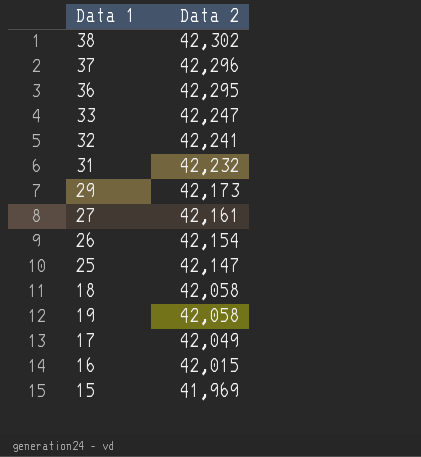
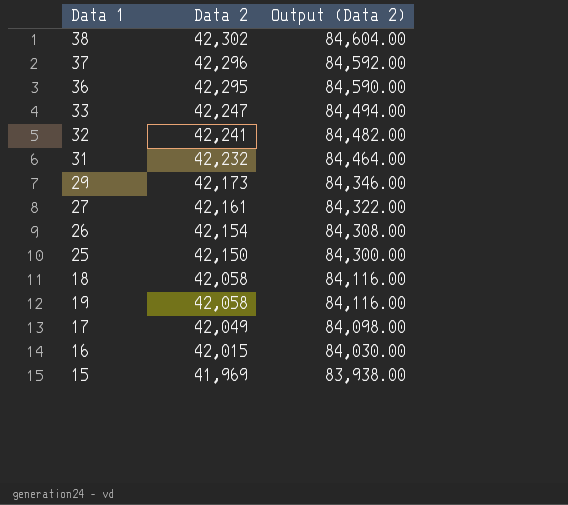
column Output (Data 2) | formula: none -> [Data 2] * 2
25 | Data 2: 42,147 -> 42,150

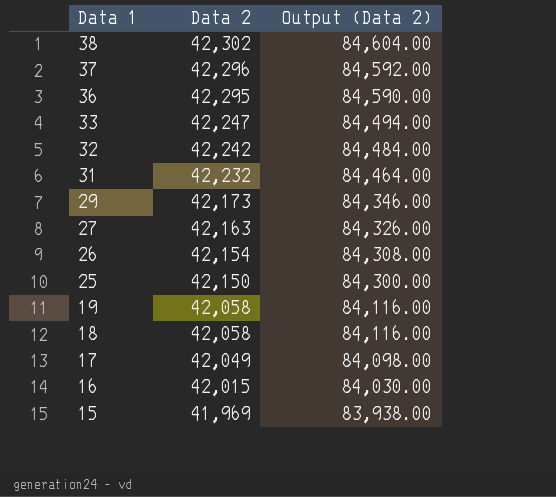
row order: Data 2 descending -> Data 1 descending
32 | Data 2: 42,241 -> 42,242
32 | Output (Data 2): 84,482.00 -> 84,484.00
27 | Data 2: 42,161 -> 42,163
27 | Output (Data 2): 84,322.00 -> 84,326.00

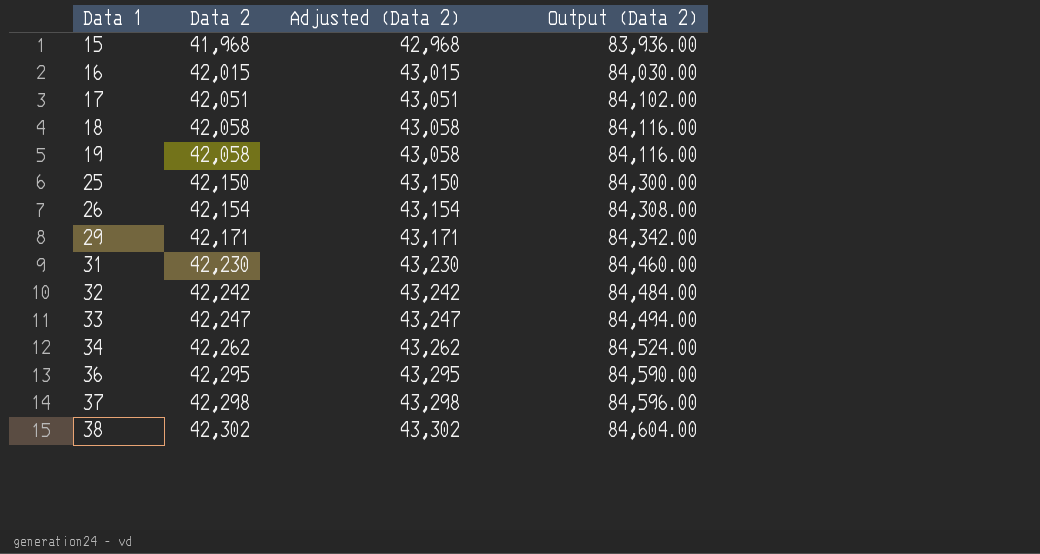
row order: Data 1 descending -> Data 1 ascending
column Adjusted (Data 2) | formula: none -> [Data 2] + 1000
row 27: 42,163 | 84,326.00 -> none
15 | Data 2: 41,969 -> 41,968
15 | Output (Data 2): 83,938.00 -> 83,936.00
17 | Data 2: 42,049 -> 42,051
17 | Output (Data 2): 84,098.00 -> 84,102.00
29 | Data 2: 42,173 -> 42,171
29 | Output (Data 2): 84,346.00 -> 84,342.00
31 | Data 2: 42,232 -> 42,230
31 | Output (Data 2): 84,464.00 -> 84,460.00
row 34: none -> 42,262 | 43,262 | 84,524.00
37 | Data 2: 42,296 -> 42,298
37 | Output (Data 2): 84,592.00 -> 84,596.00

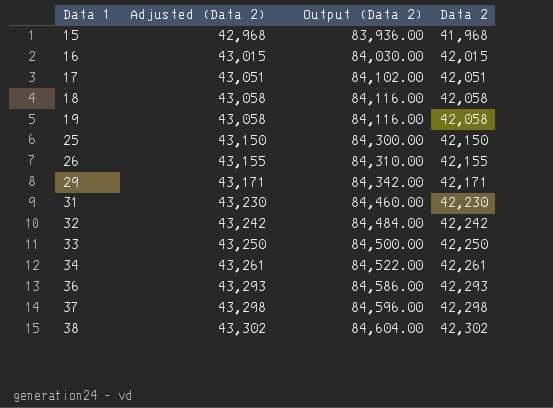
column Data 2 | position: 2 -> 4
26 | Adjusted (Data 2): 43,154 -> 43,155
26 | Output (Data 2): 84,308.00 -> 84,310.00
26 | Data 2: 42,154 -> 42,155
33 | Adjusted (Data 2): 43,247 -> 43,250
33 | Output (Data 2): 84,494.00 -> 84,500.00
33 | Data 2: 42,247 -> 42,250
34 | Adjusted (Data 2): 43,262 -> 43,261
34 | Output (Data 2): 84,524.00 -> 84,522.00
34 | Data 2: 42,262 -> 42,261
36 | Adjusted (Data 2): 43,295 -> 43,293
36 | Output (Data 2): 84,590.00 -> 84,586.00
36 | Data 2: 42,295 -> 42,293

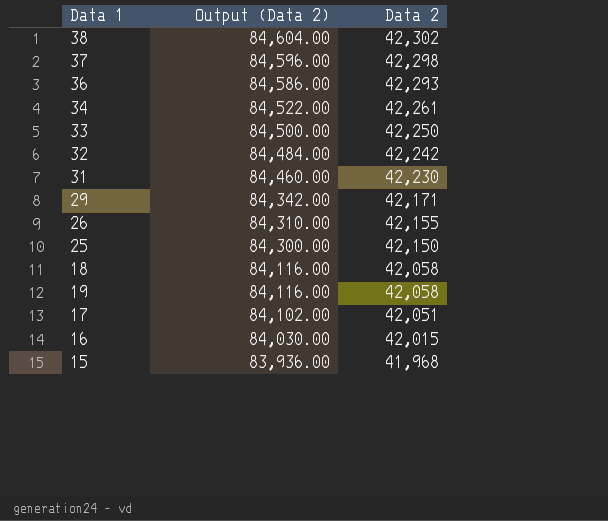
row order: Data 1 ascending -> Output (Data 2) descending
column Adjusted (Data 2) | formula: [Data 2] + 1000 -> none

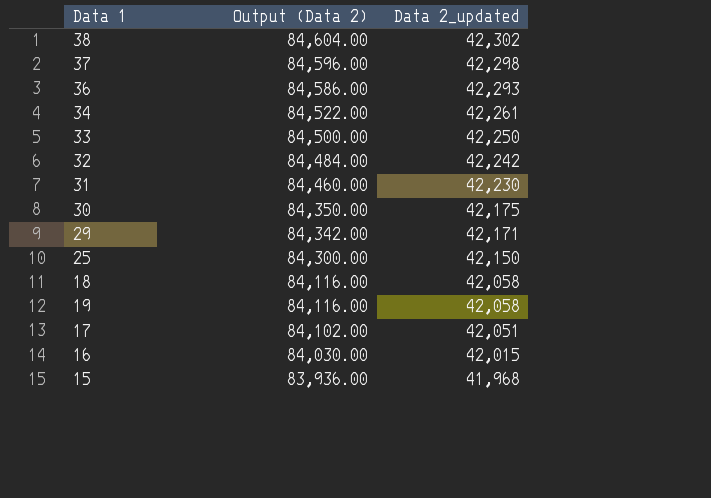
column name: Data 2 -> Data 2_updated
row 26: 84,310.00 | 42,155 -> none
row 30: none -> 84,350.00 | 42,175

